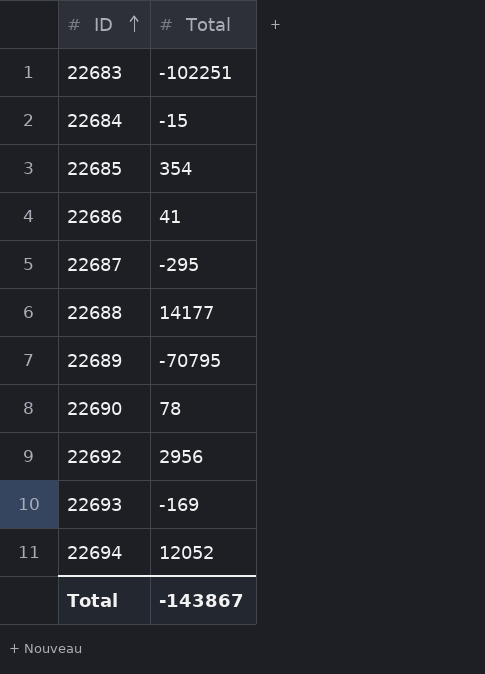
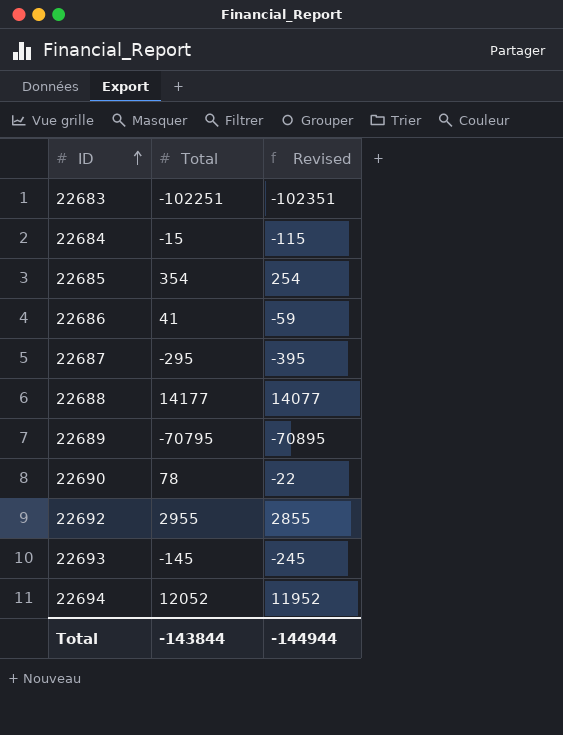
column Revised | formula: none -> [Total] - 100
22692 | Total: 2956 -> 2955
22693 | Total: -169 -> -145
Total | Total: -143867 -> -143844

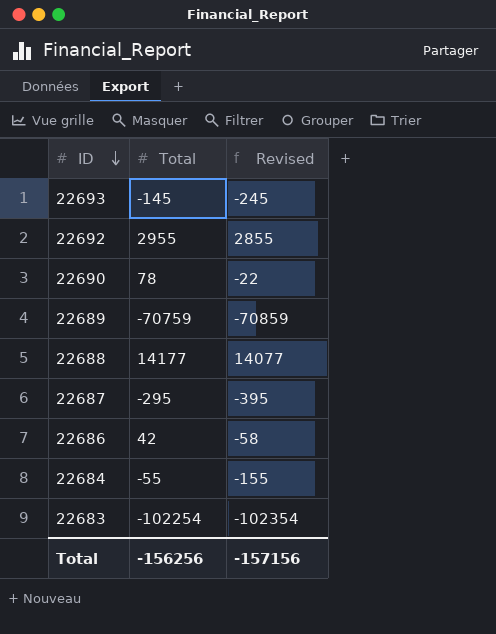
row order: ID ascending -> ID descending
row 22685: 354 | 254 -> none
row 22694: 12052 | 11952 -> none
22689 | Total: -70795 -> -70759
22689 | Revised: -70895 -> -70859
22686 | Total: 41 -> 42
22686 | Revised: -59 -> -58
22684 | Total: -15 -> -55
22684 | Revised: -115 -> -155
22683 | Total: -102251 -> -102254
22683 | Revised: -102351 -> -102354
Total | Total: -143844 -> -156256
Total | Revised: -144944 -> -157156

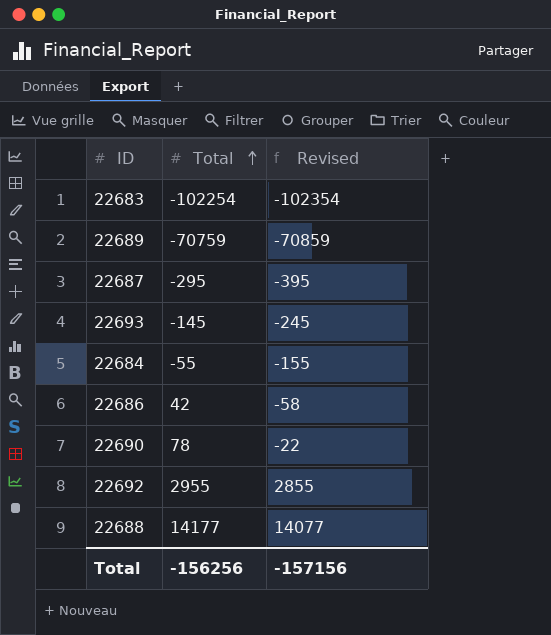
row order: ID descending -> Total ascending

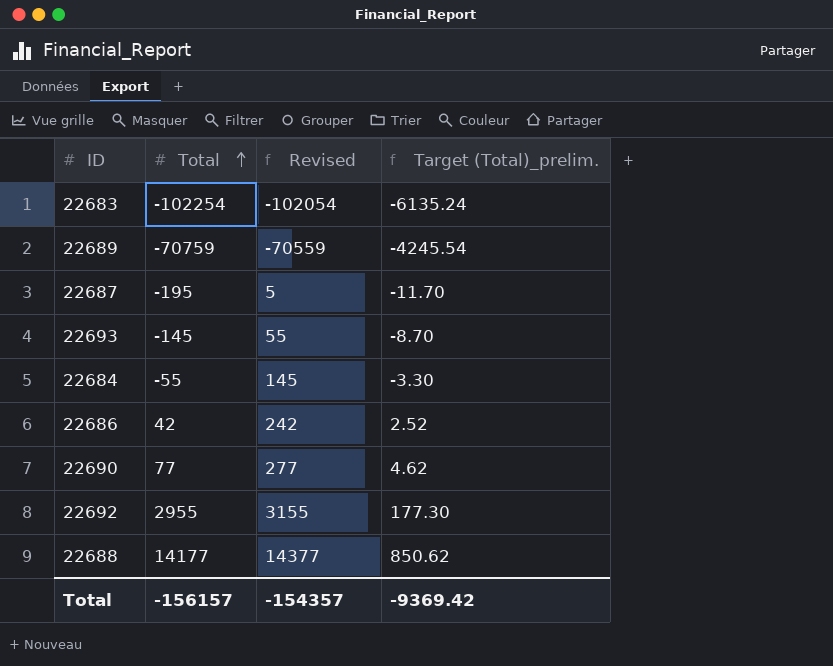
column Revised | formula: [Total] - 100 -> [Total] + 200
column Target (Total)_prelim. | formula: none -> [Total] * 0.06
22687 | Total: -295 -> -195
22690 | Total: 78 -> 77
Total | Total: -156256 -> -156157
Total | Revised: -157156 -> -154357

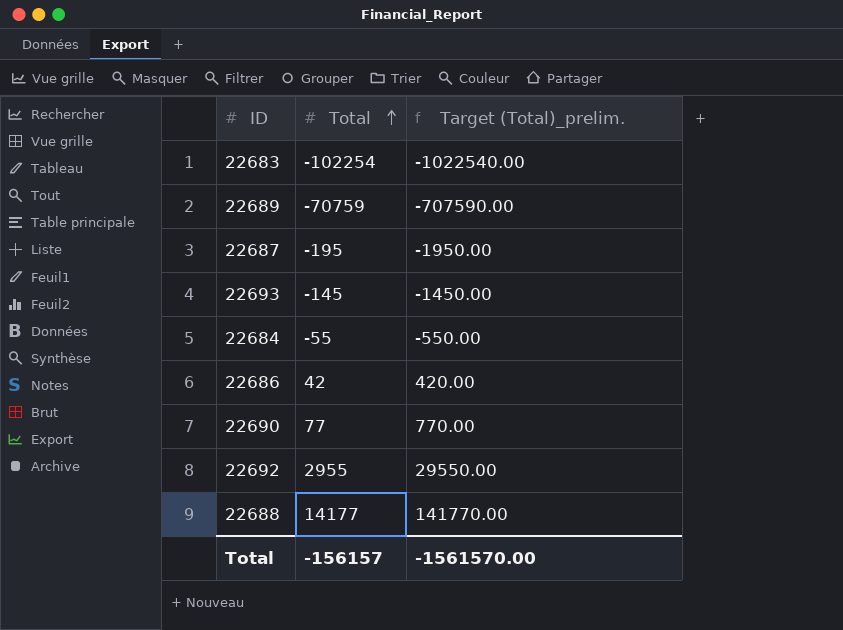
column Revised | formula: [Total] + 200 -> none
column Target (Total)_prelim. | formula: [Total] * 0.06 -> [Total] * 10
Total | Target (Total)_prelim.: -9369.42 -> -1561570.00

